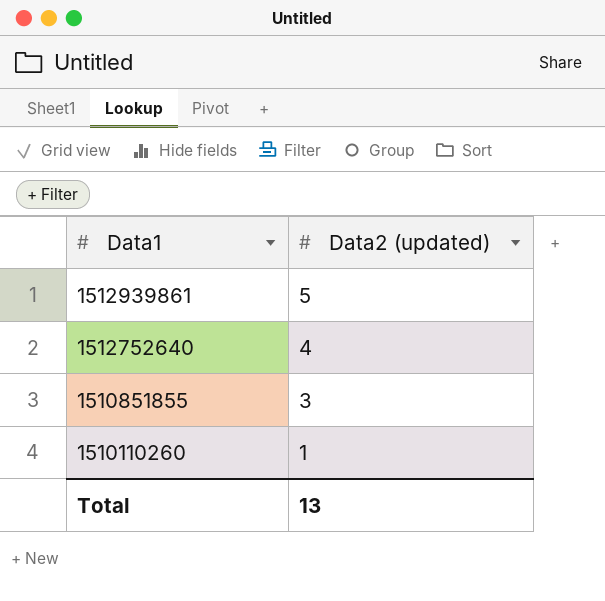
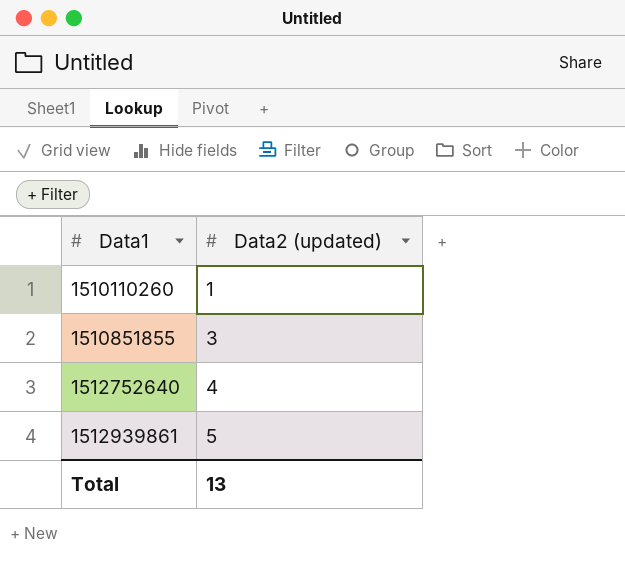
row order: Data1 descending -> Data1 ascending

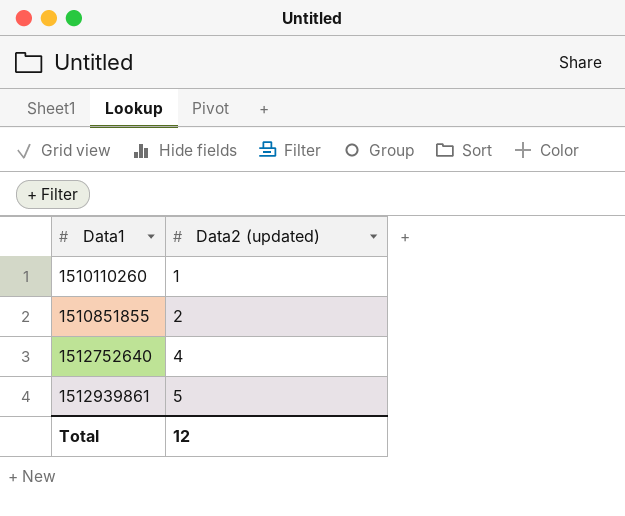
1510851855 | Data2 (updated): 3 -> 2
Total | Data2 (updated): 13 -> 12

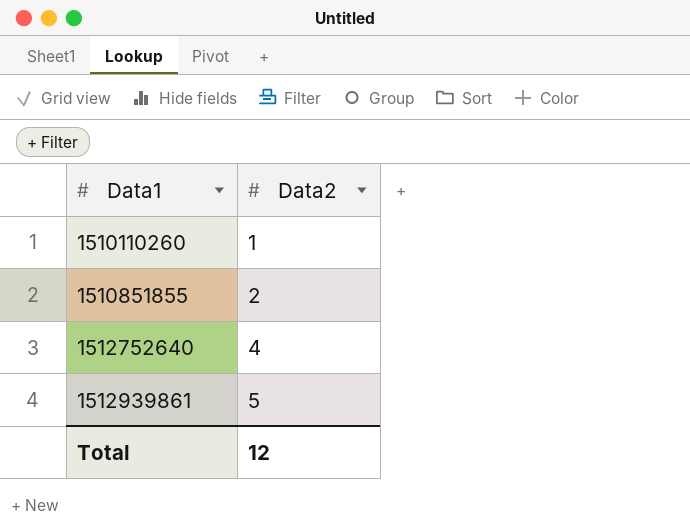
column name: Data2 (updated) -> Data2

